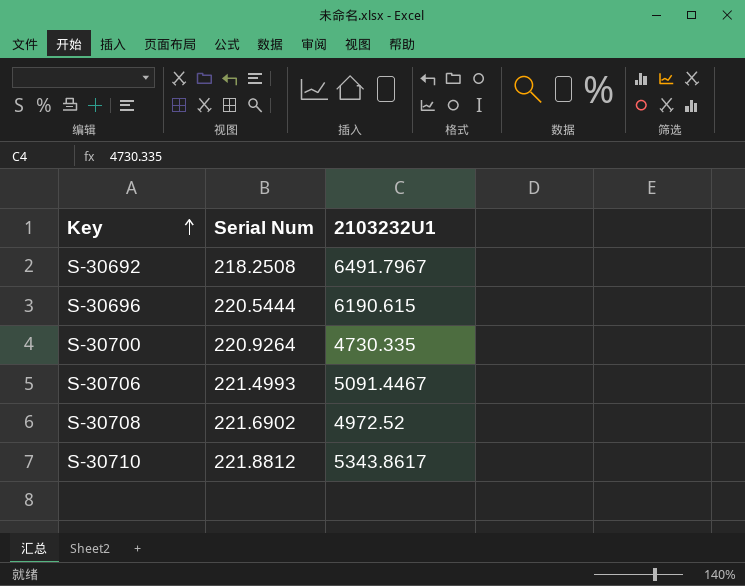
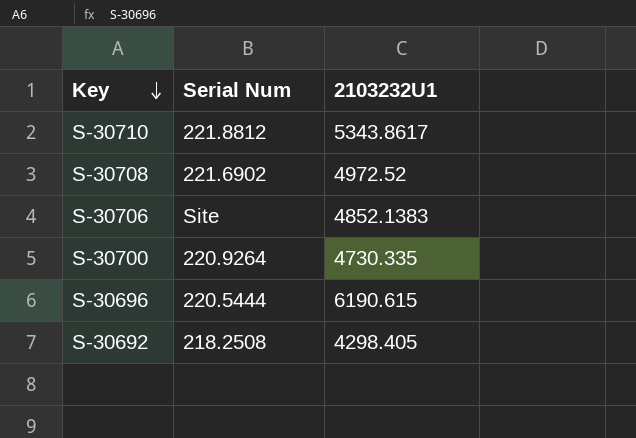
row order: Key ascending -> Key descending
S-30706 | Serial Num: 221.4993 -> Site
S-30706 | 2103232U1: 5091.4467 -> 4852.1383
S-30692 | 2103232U1: 6491.7967 -> 4298.405

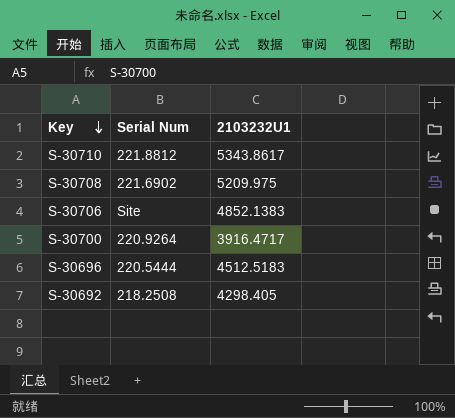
S-30708 | 2103232U1: 4972.52 -> 5209.975
S-30700 | 2103232U1: 4730.335 -> 3916.4717
S-30696 | 2103232U1: 6190.615 -> 4512.5183

